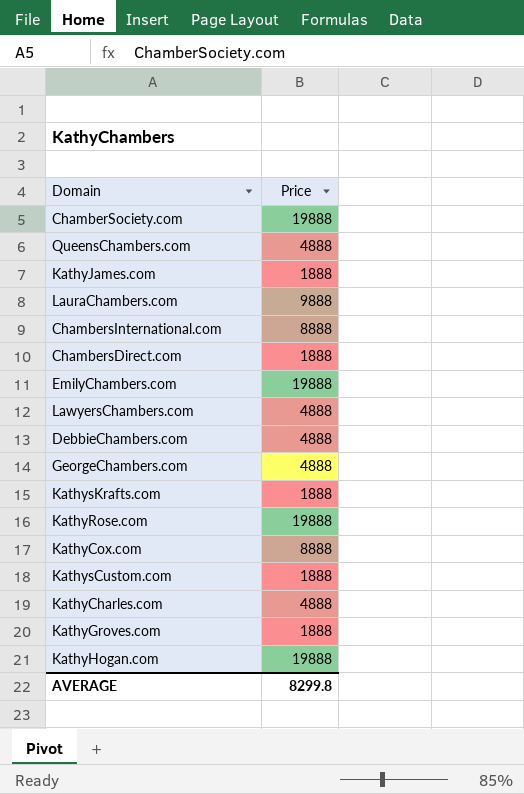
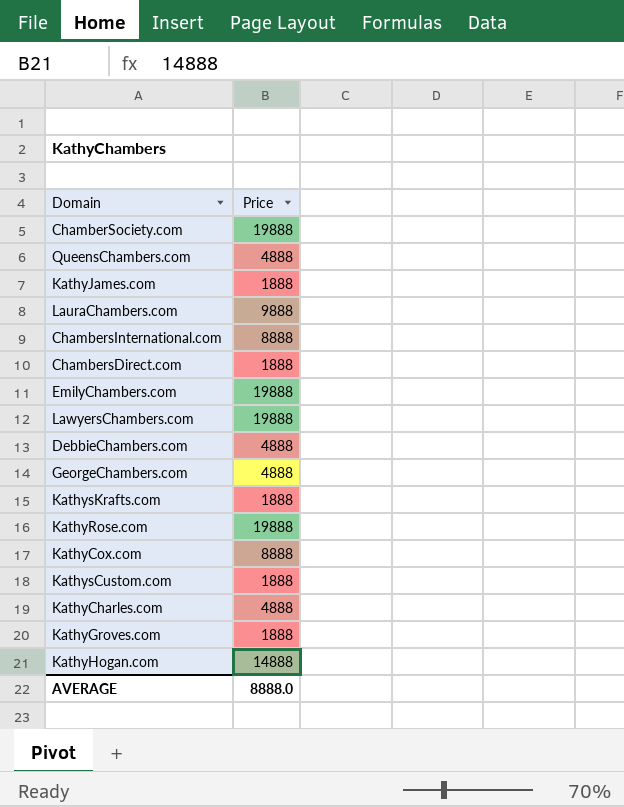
LawyersChambers.com | Price: 4888 -> 19888
KathyHogan.com | Price: 19888 -> 14888
AVERAGE | Price: 8299.8 -> 8888.0

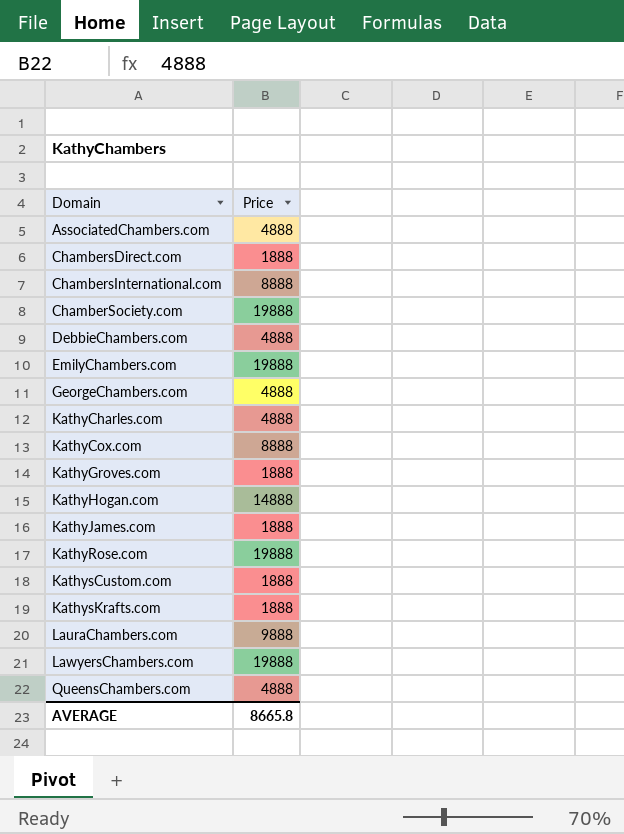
row order: none -> Domain ascending
row AssociatedChambers.com: none -> 4888
AVERAGE | Price: 8888.0 -> 8665.8

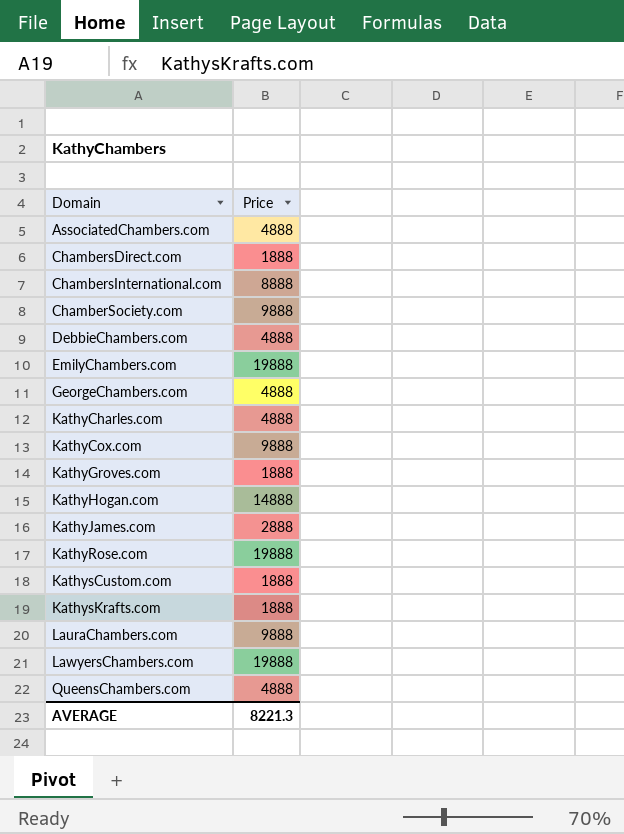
ChamberSociety.com | Price: 19888 -> 9888
KathyCox.com | Price: 8888 -> 9888
KathyJames.com | Price: 1888 -> 2888
AVERAGE | Price: 8665.8 -> 8221.3

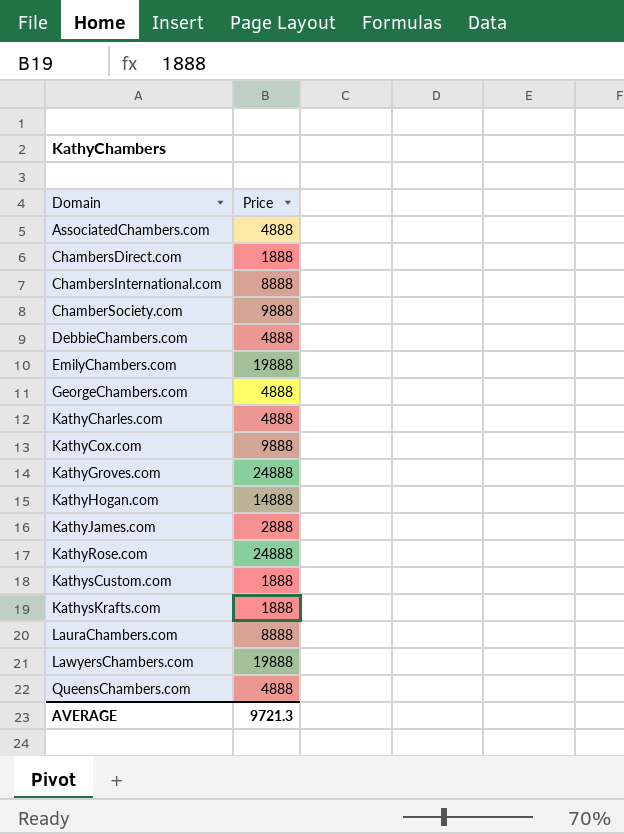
KathyGroves.com | Price: 1888 -> 24888
KathyRose.com | Price: 19888 -> 24888
LauraChambers.com | Price: 9888 -> 8888
AVERAGE | Price: 8221.3 -> 9721.3

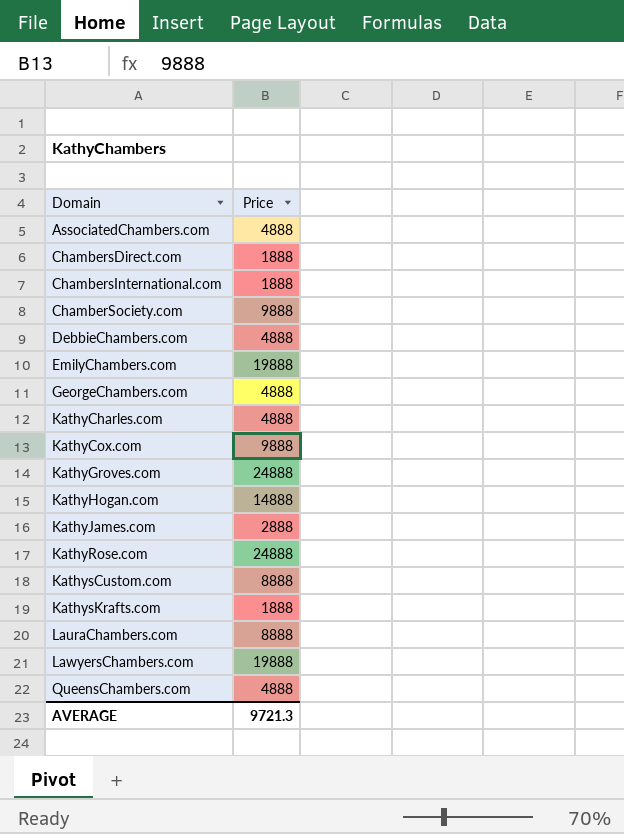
ChambersInternational.com | Price: 8888 -> 1888
KathysCustom.com | Price: 1888 -> 8888

